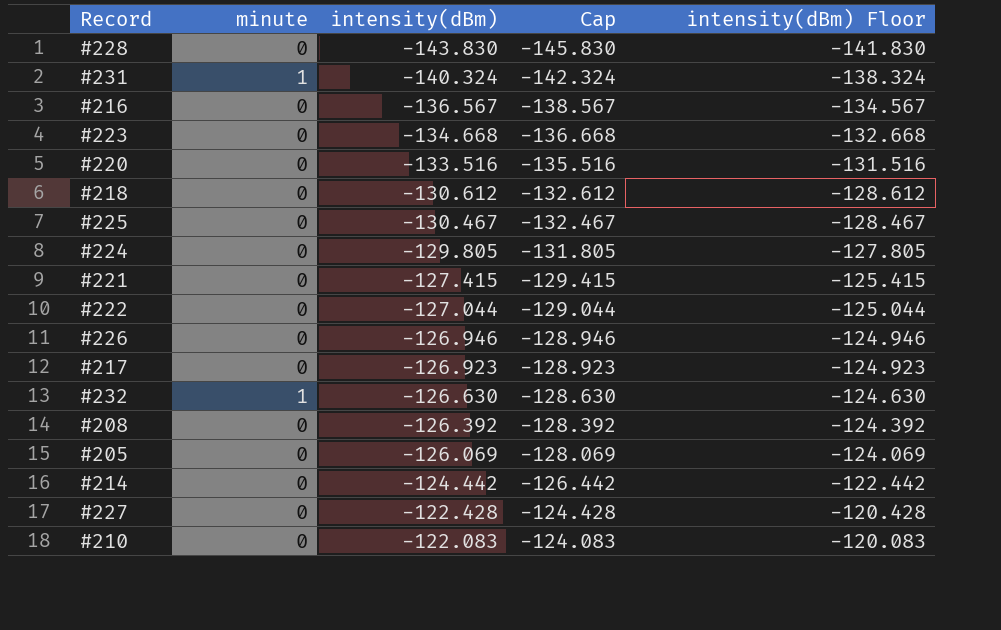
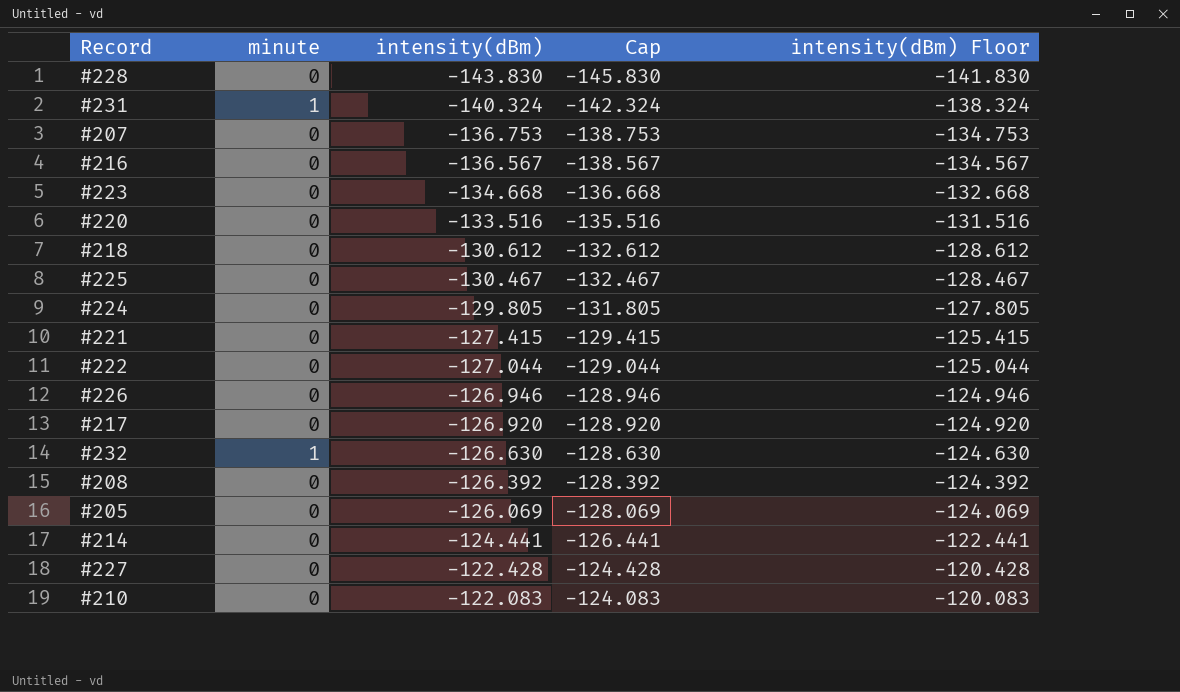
row #207: none -> 0 | -136.753 | -138.753 | -134.753
#217 | intensity(dBm): -126.923 -> -126.920
#217 | Cap: -128.923 -> -128.920
#217 | intensity(dBm) Floor: -124.923 -> -124.920
#214 | intensity(dBm): -124.442 -> -124.441
#214 | Cap: -126.442 -> -126.441
#214 | intensity(dBm) Floor: -122.442 -> -122.441

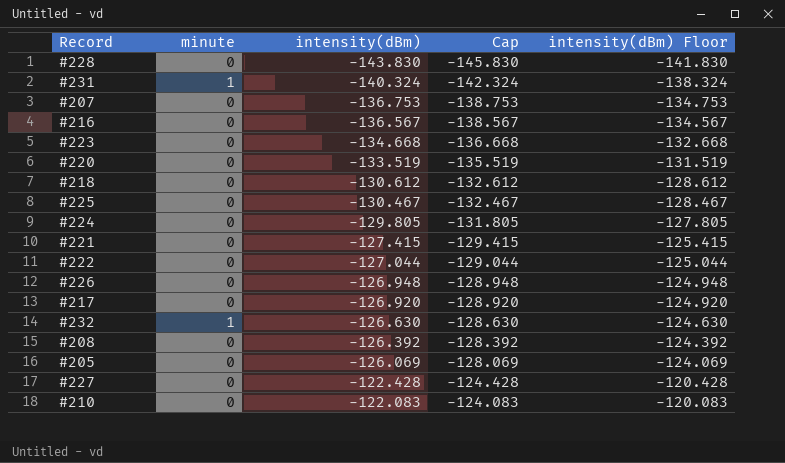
row #214: 0 | -124.441 | -126.441 | -122.441 -> none
#220 | intensity(dBm): -133.516 -> -133.519
#220 | Cap: -135.516 -> -135.519
#220 | intensity(dBm) Floor: -131.516 -> -131.519
#226 | intensity(dBm): -126.946 -> -126.948
#226 | Cap: -128.946 -> -128.948
#226 | intensity(dBm) Floor: -124.946 -> -124.948

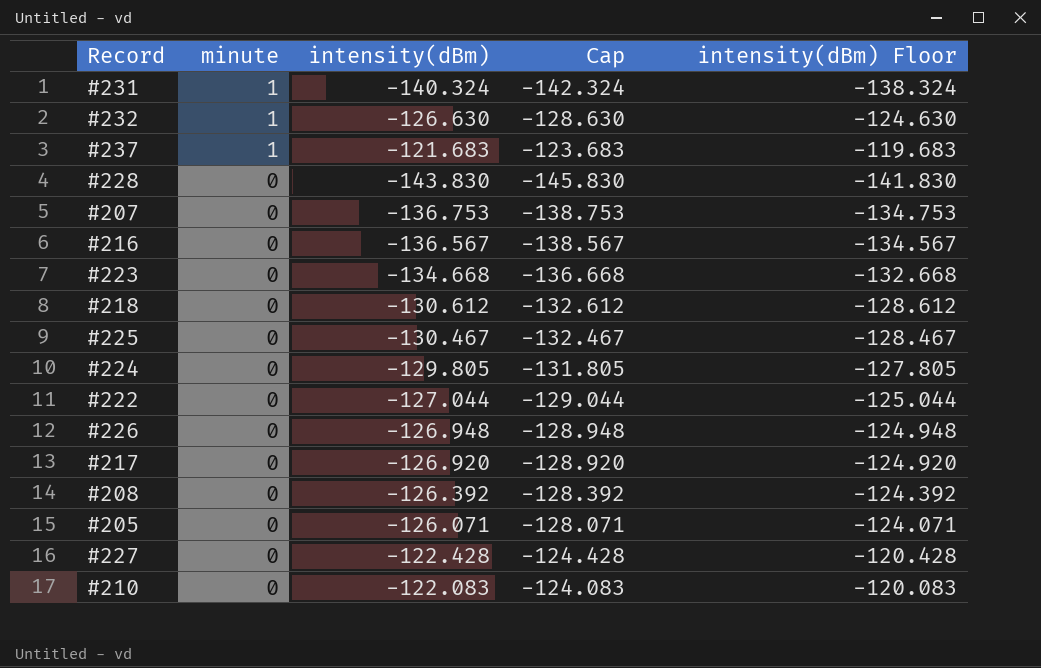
row order: intensity(dBm) ascending -> minute descending
row #220: 0 | -133.519 | -135.519 | -131.519 -> none
row #221: 0 | -127.415 | -129.415 | -125.415 -> none
row #237: none -> 1 | -121.683 | -123.683 | -119.683
#205 | intensity(dBm): -126.069 -> -126.071
#205 | Cap: -128.069 -> -128.071
#205 | intensity(dBm) Floor: -124.069 -> -124.071

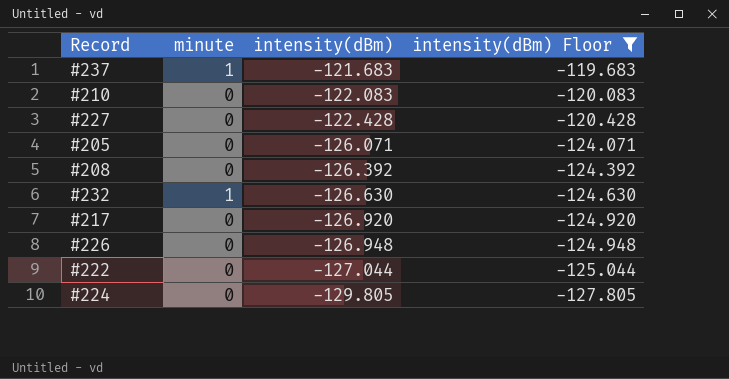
filter: none -> intensity(dBm) Floor >= -127.805
row order: minute descending -> intensity(dBm) descending
column Cap | formula: [intensity(dBm)] - 2 -> none

